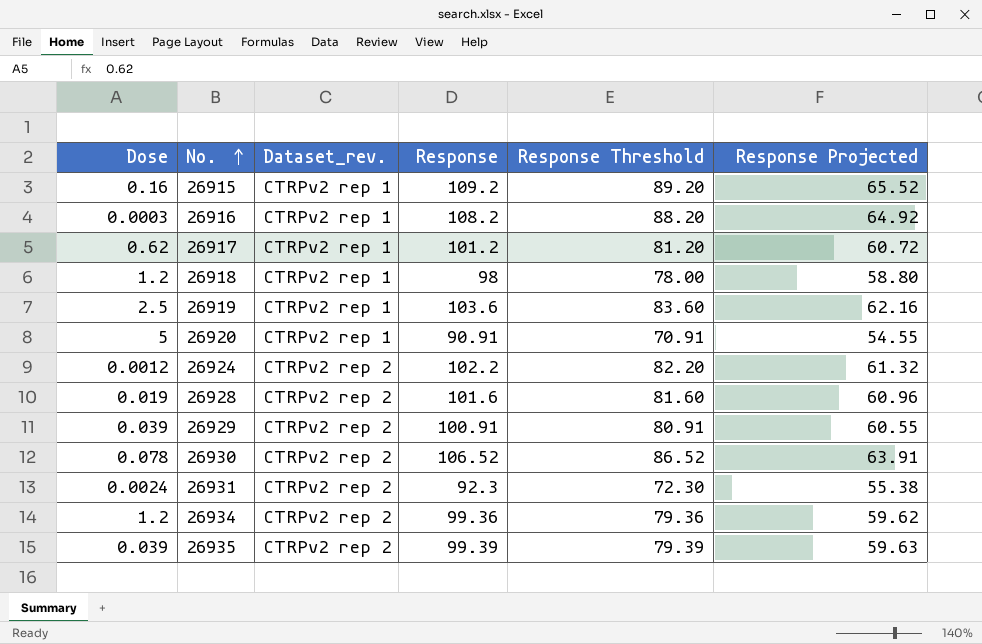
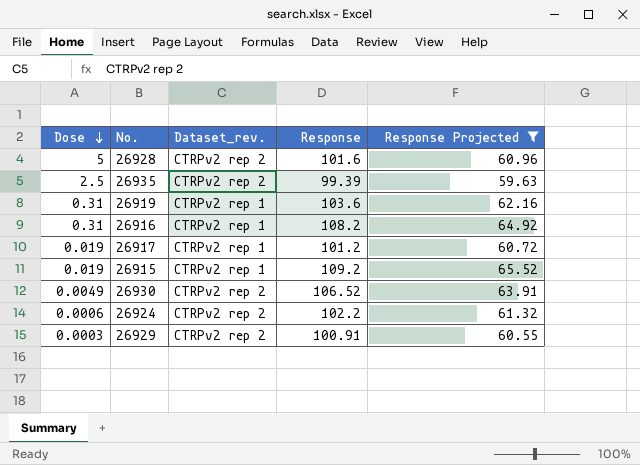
filter: none -> Response Projected >= 59.63
row order: No. ascending -> Dose descending
column Response Threshold | formula: [Response] - 20 -> none
26928 | Dose: 0.019 -> 5
26935 | Dose: 0.039 -> 2.5
26919 | Dose: 2.5 -> 0.31
26916 | Dose: 0.0003 -> 0.31
26917 | Dose: 0.62 -> 0.019
26915 | Dose: 0.16 -> 0.019
26930 | Dose: 0.078 -> 0.0049
26924 | Dose: 0.0012 -> 0.0006
26929 | Dose: 0.039 -> 0.0003

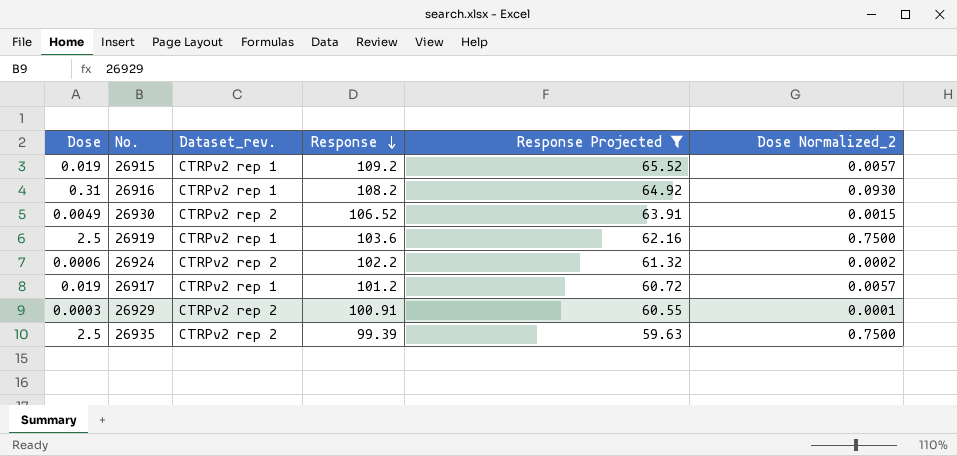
row order: Dose descending -> Response descending
column Dose Normalized_2 | formula: none -> [Dose] * 0.3
row 26928: 5 | CTRPv2 rep 2 | 101.6 | 60.96 -> none
26919 | Dose: 0.31 -> 2.5

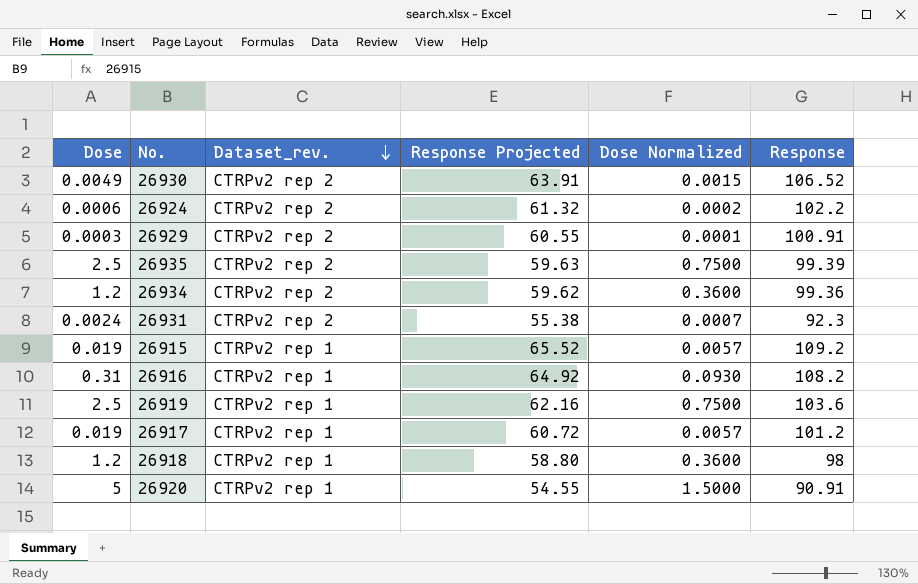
filter: Response Projected >= 59.63 -> none
row order: Response descending -> Dataset_rev. descending
column name: Dose Normalized_2 -> Dose Normalized
column Response | position: 4 -> 6

